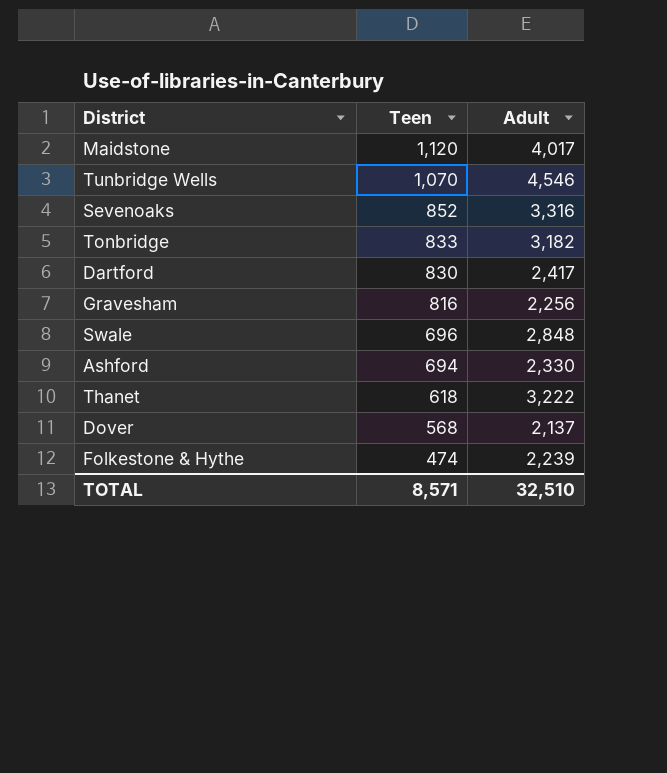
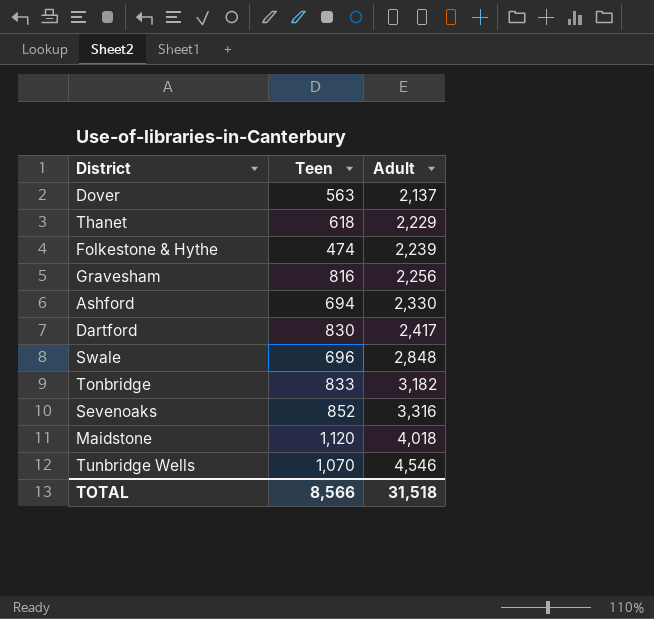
row order: Teen descending -> Adult ascending
Dover | Teen: 568 -> 563
Thanet | Adult: 3,222 -> 2,229
Maidstone | Adult: 4,017 -> 4,018
TOTAL | Teen: 8,571 -> 8,566
TOTAL | Adult: 32,510 -> 31,518

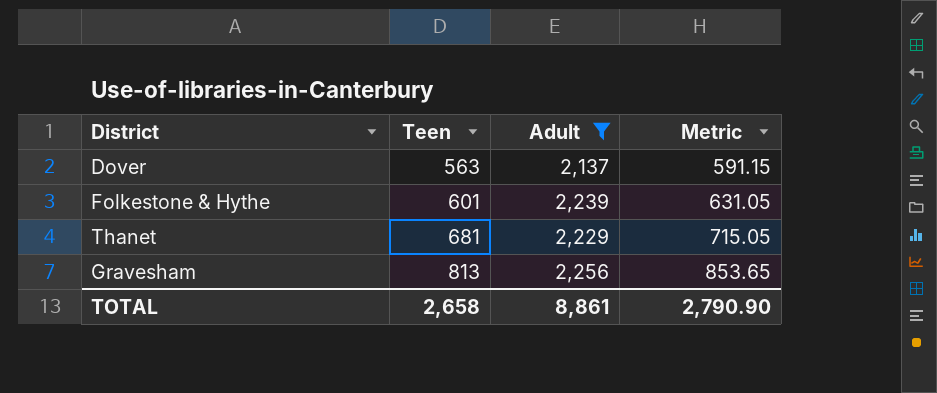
filter: none -> Adult <= 2,256
row order: Adult ascending -> Teen ascending
column Metric | formula: none -> [Teen] * 1.05
Folkestone & Hythe | Teen: 474 -> 601
Thanet | Teen: 618 -> 681
Gravesham | Teen: 816 -> 813
TOTAL | Teen: 8,566 -> 2,658
TOTAL | Adult: 31,518 -> 8,861

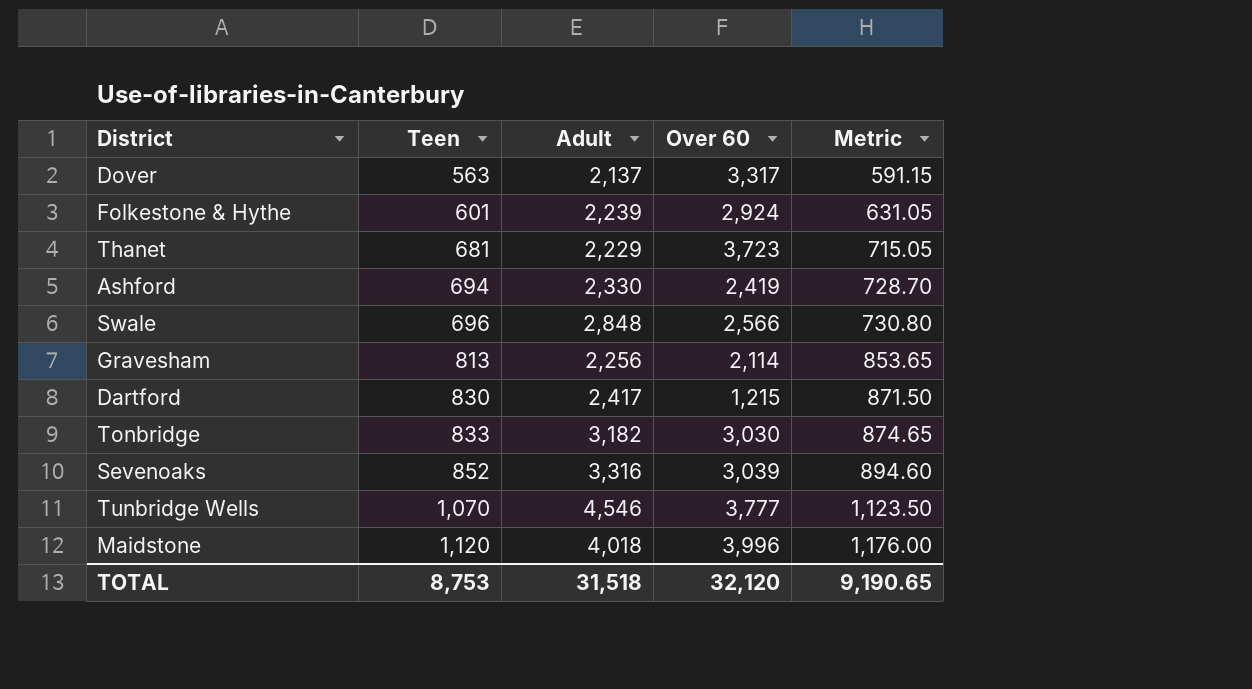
filter: Adult <= 2,256 -> none
column Over 60 | position: none -> 4
TOTAL | Teen: 2,658 -> 8,753
TOTAL | Adult: 8,861 -> 31,518
TOTAL | Metric: 2,790.90 -> 9,190.65

